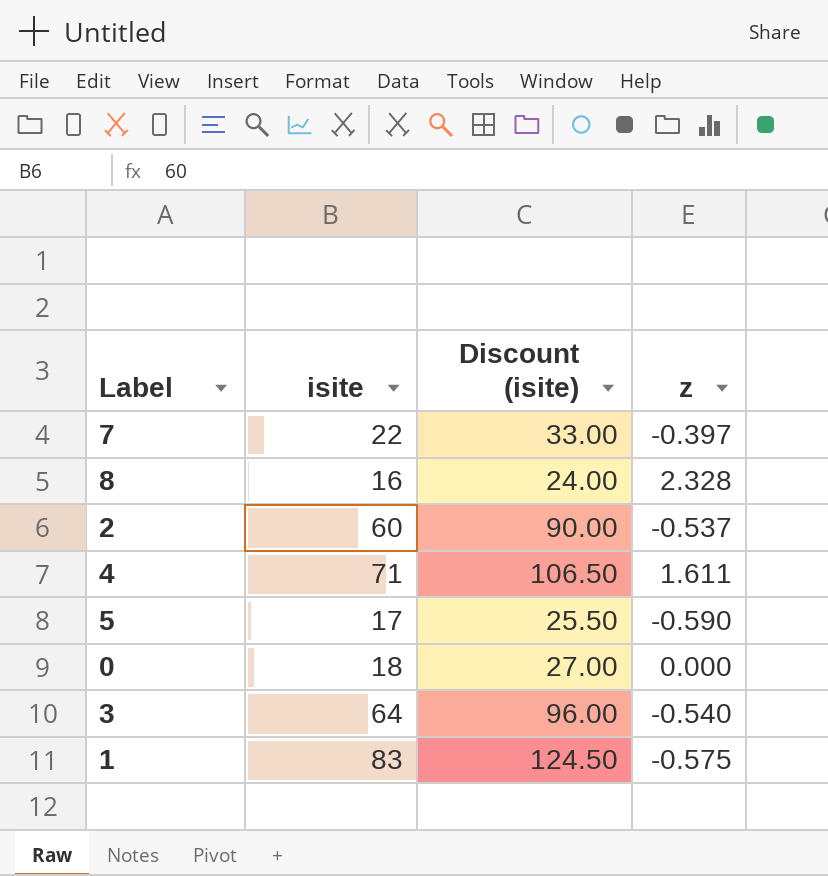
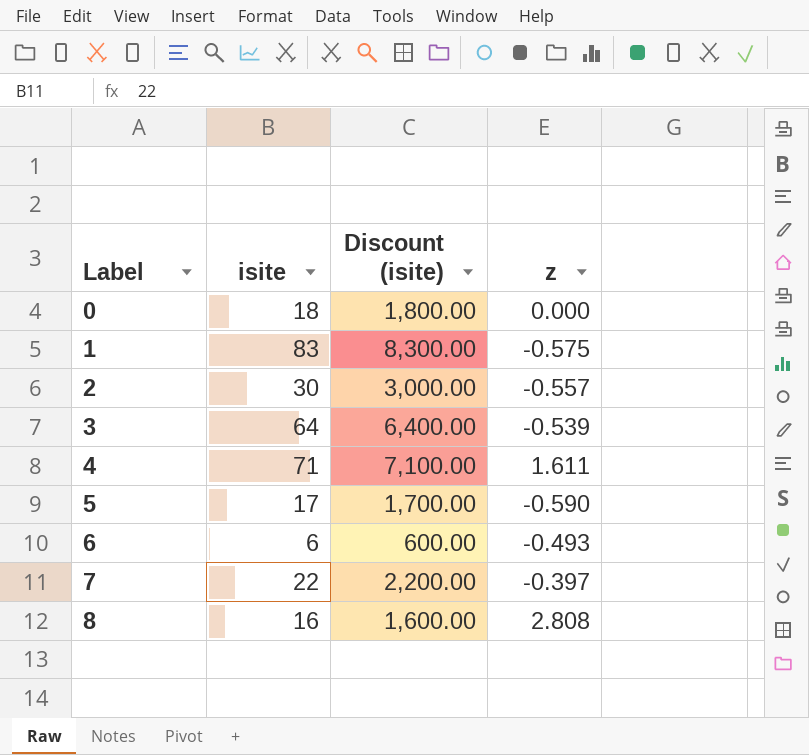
row order: none -> Label ascending
column Discount (isite) | formula: [isite] * 1.5 -> [isite] * 100
2 | isite: 60 -> 30
2 | z: -0.537 -> -0.557
3 | z: -0.540 -> -0.539
row 6: none -> 6 | 600.00 | -0.493
8 | z: 2.328 -> 2.808

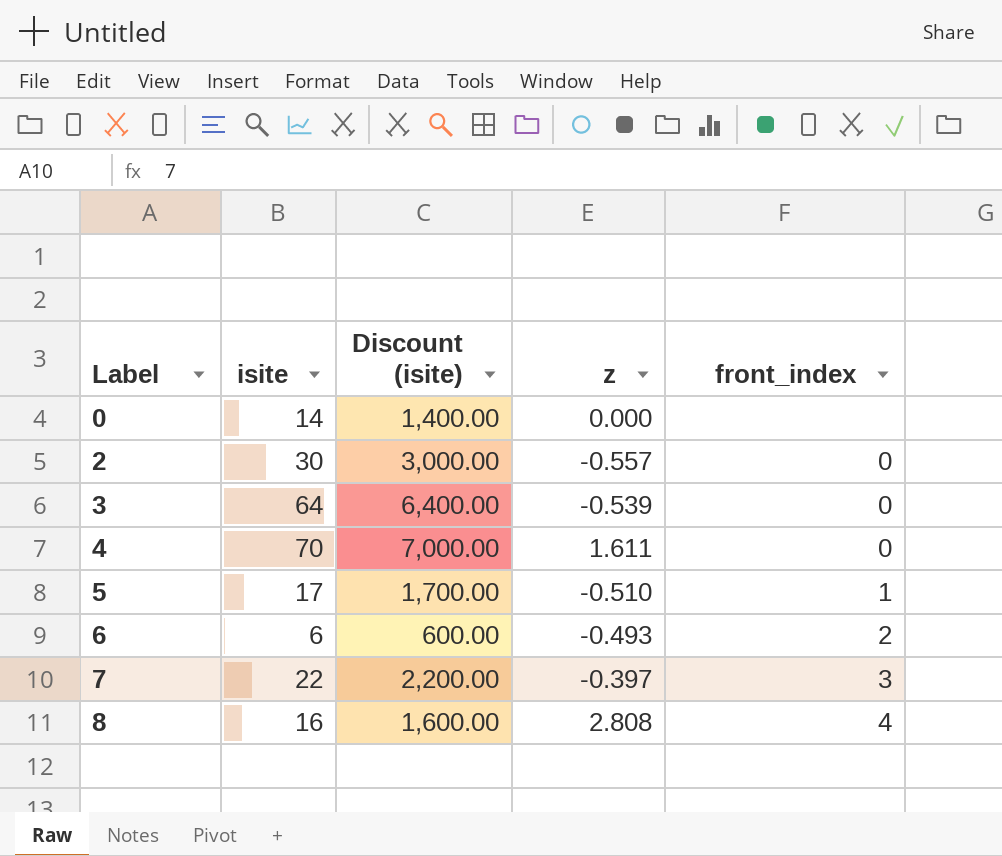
column front_index | position: none -> 5
row 1: 83 | 8,300.00 | -0.575 -> none
0 | isite: 18 -> 14
0 | Discount (isite): 1,800.00 -> 1,400.00
4 | isite: 71 -> 70
4 | Discount (isite): 7,100.00 -> 7,000.00
5 | z: -0.590 -> -0.510

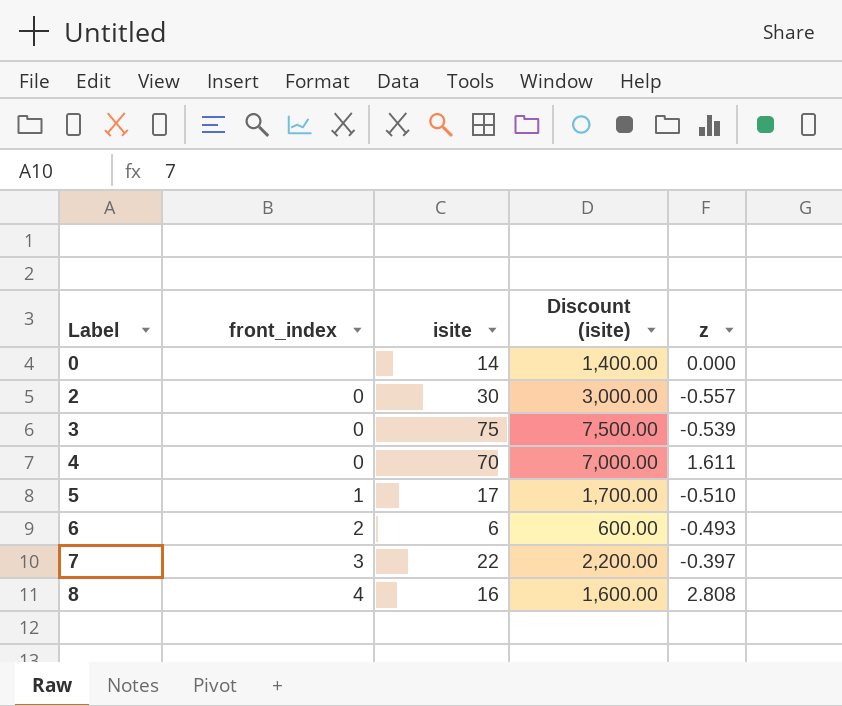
column front_index | position: 5 -> 2
3 | isite: 64 -> 75
3 | Discount (isite): 6,400.00 -> 7,500.00

